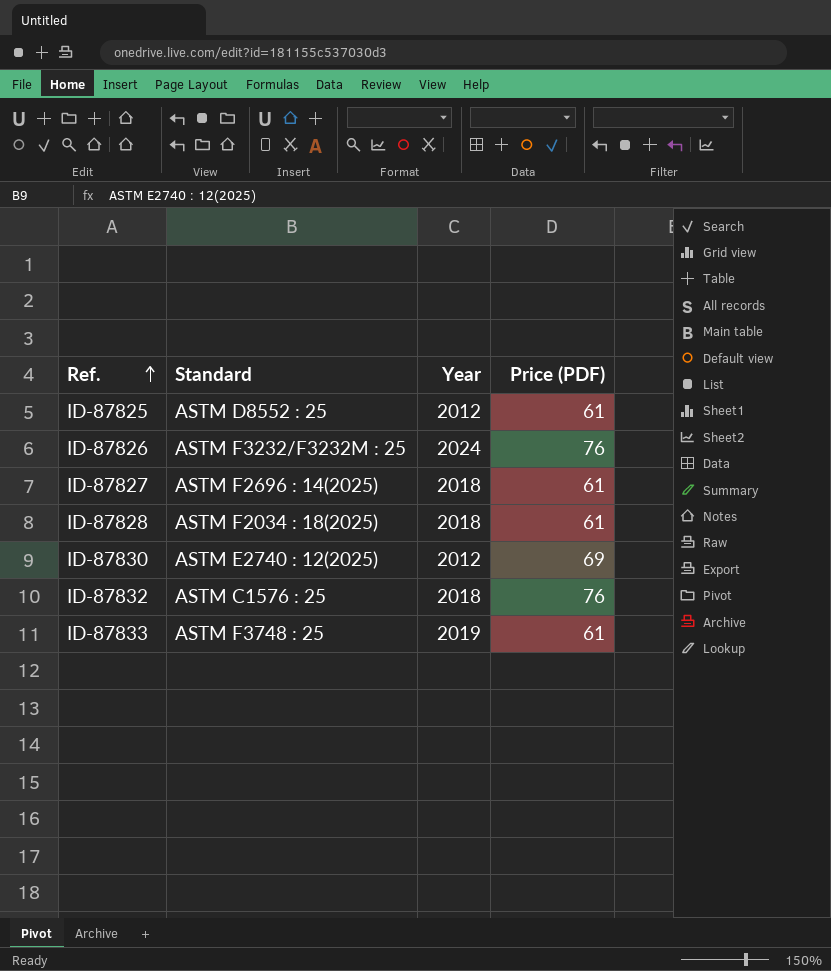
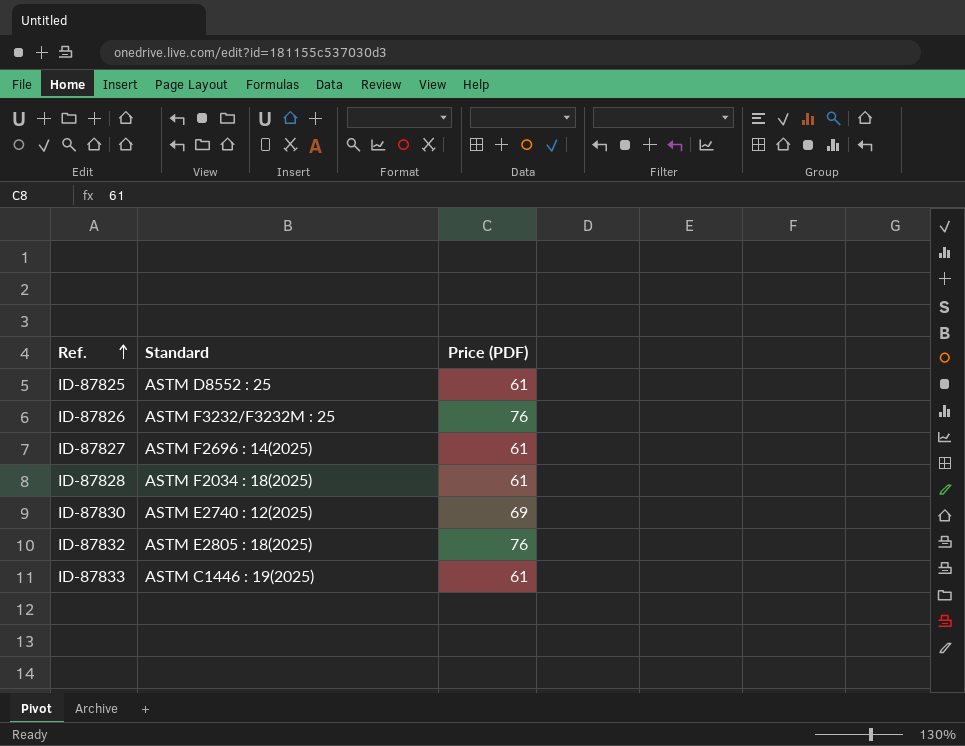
column Year | position: 3 -> none
ID-87832 | Standard: ASTM C1576 : 25 -> ASTM E2805 : 18(2025)
ID-87833 | Standard: ASTM F3748 : 25 -> ASTM C1446 : 19(2025)

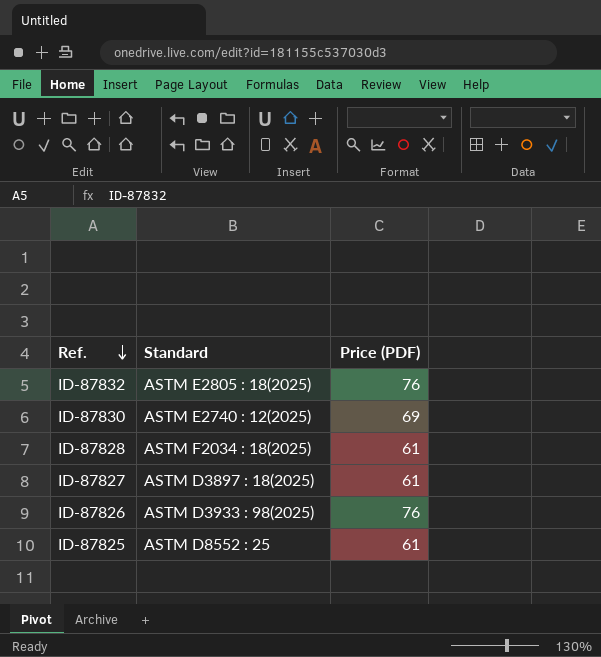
row order: Ref. ascending -> Ref. descending
row ID-87833: ASTM C1446 : 19(2025) | 61 -> none
ID-87827 | Standard: ASTM F2696 : 14(2025) -> ASTM D3897 : 18(2025)
ID-87826 | Standard: ASTM F3232/F3232M : 25 -> ASTM D3933 : 98(2025)

